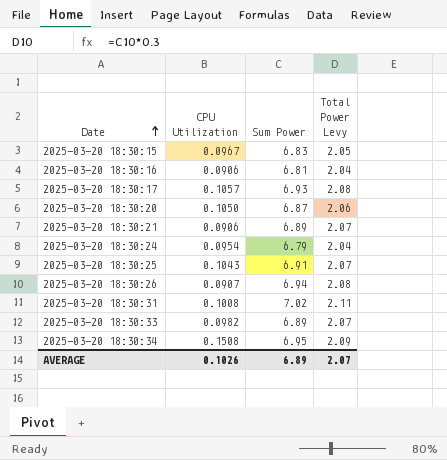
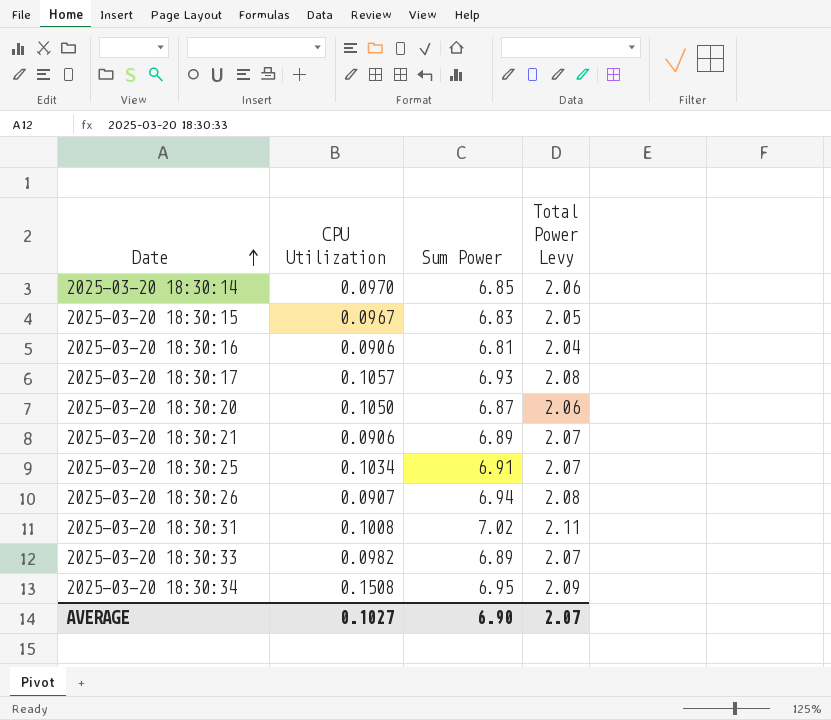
row 2025-03-20 18:30:24: 0.0954 | 6.79 | 2.04 -> none
row 2025-03-20 18:30:14: none -> 0.0970 | 6.85 | 2.06
2025-03-20 18:30:25 | CPU Utilization: 0.1043 -> 0.1034
AVERAGE | CPU Utilization: 0.1026 -> 0.1027
AVERAGE | Sum Power: 6.89 -> 6.90

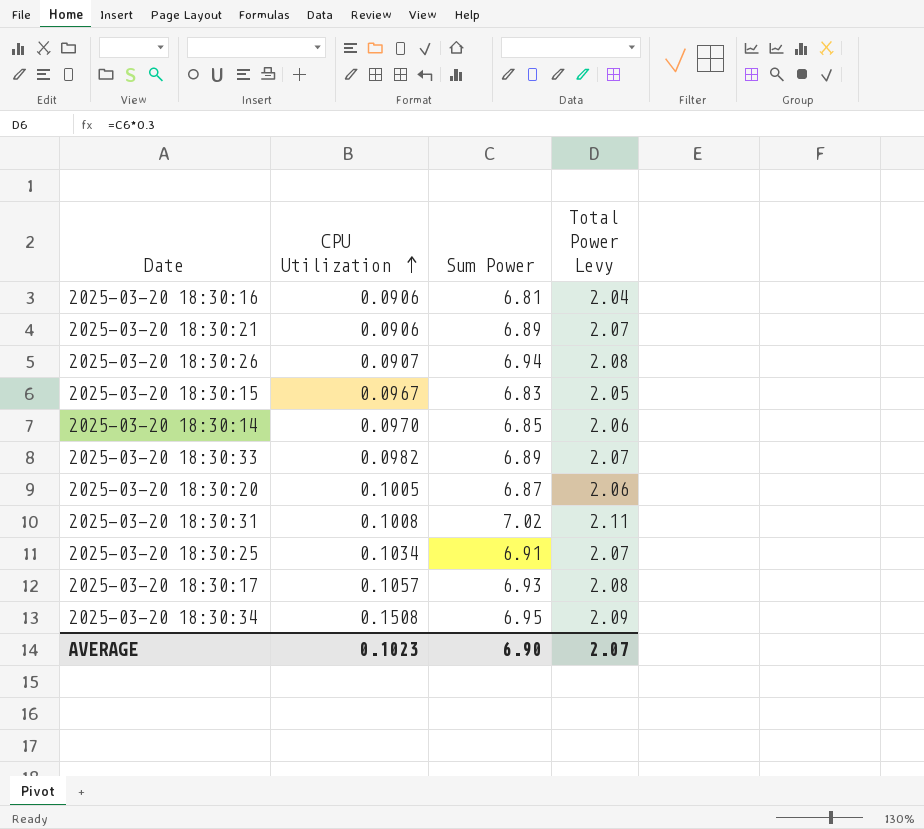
row order: Date ascending -> CPU Utilization ascending
2025-03-20 18:30:20 | CPU Utilization: 0.1050 -> 0.1005
AVERAGE | CPU Utilization: 0.1027 -> 0.1023

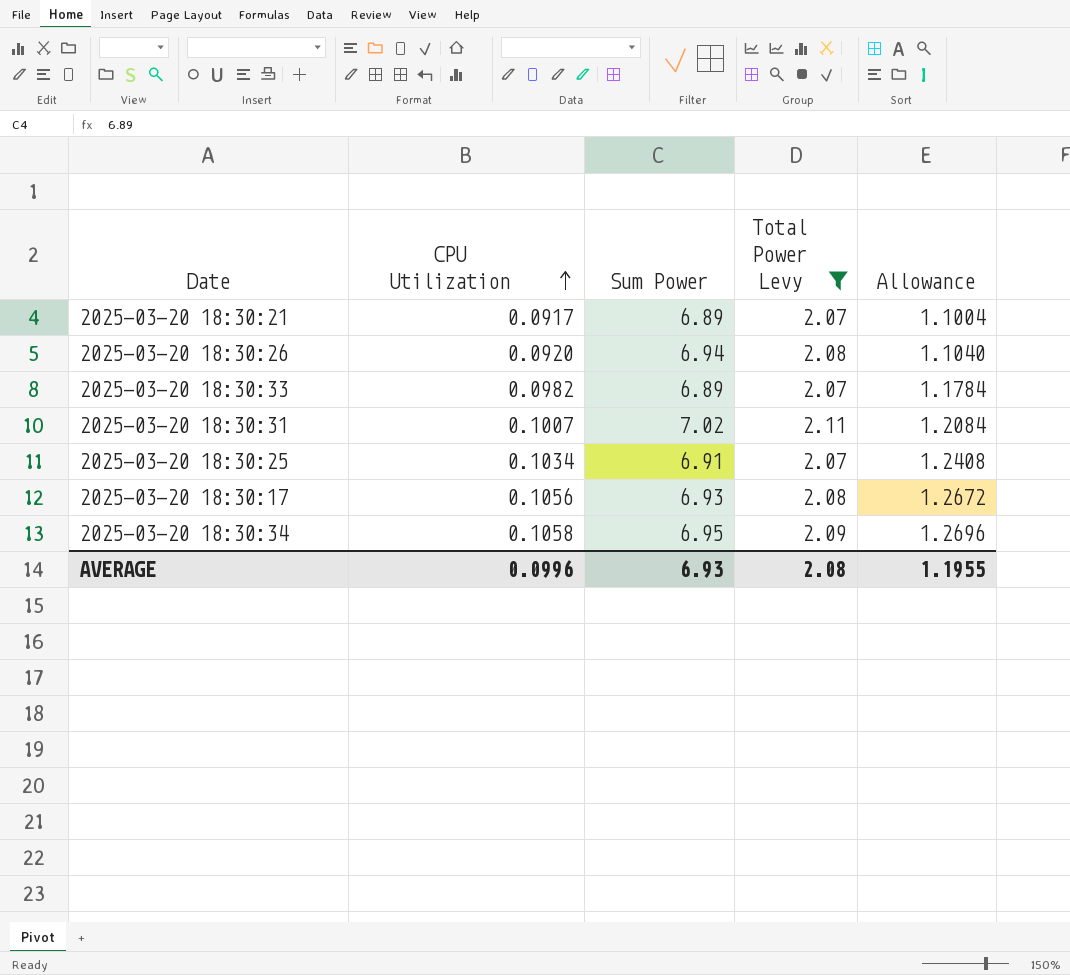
filter: none -> Total Power Levy >= 2.07
column Allowance | formula: none -> [CPU Utilization] * 12
2025-03-20 18:30:21 | CPU Utilization: 0.0906 -> 0.0917
2025-03-20 18:30:26 | CPU Utilization: 0.0907 -> 0.0920
2025-03-20 18:30:31 | CPU Utilization: 0.1008 -> 0.1007
2025-03-20 18:30:17 | CPU Utilization: 0.1057 -> 0.1056
2025-03-20 18:30:34 | CPU Utilization: 0.1508 -> 0.1058
AVERAGE | CPU Utilization: 0.1023 -> 0.0996
AVERAGE | Sum Power: 6.90 -> 6.93
AVERAGE | Total Power Levy: 2.07 -> 2.08

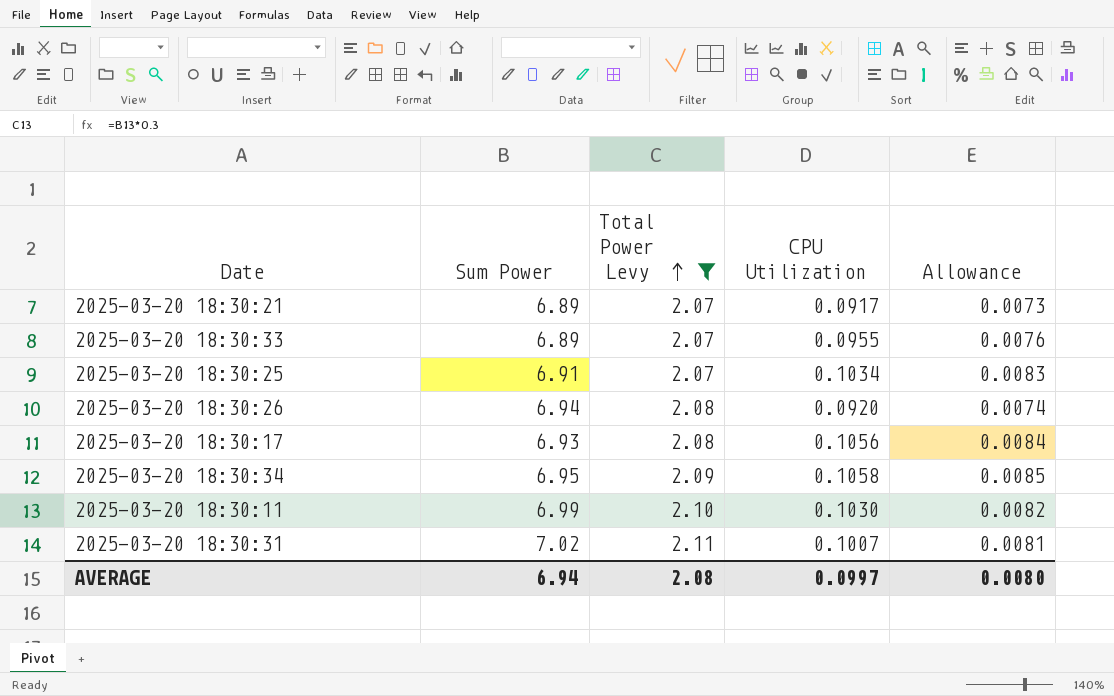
row order: CPU Utilization ascending -> Total Power Levy ascending
column CPU Utilization | position: 2 -> 4
column Allowance | formula: [CPU Utilization] * 12 -> [CPU Utilization] * 0.08
2025-03-20 18:30:33 | CPU Utilization: 0.0982 -> 0.0955
row 2025-03-20 18:30:11: none -> 6.99 | 2.10 | 0.1030 | 0.0082
AVERAGE | Sum Power: 6.93 -> 6.94
AVERAGE | CPU Utilization: 0.0996 -> 0.0997
AVERAGE | Allowance: 1.1955 -> 0.0080

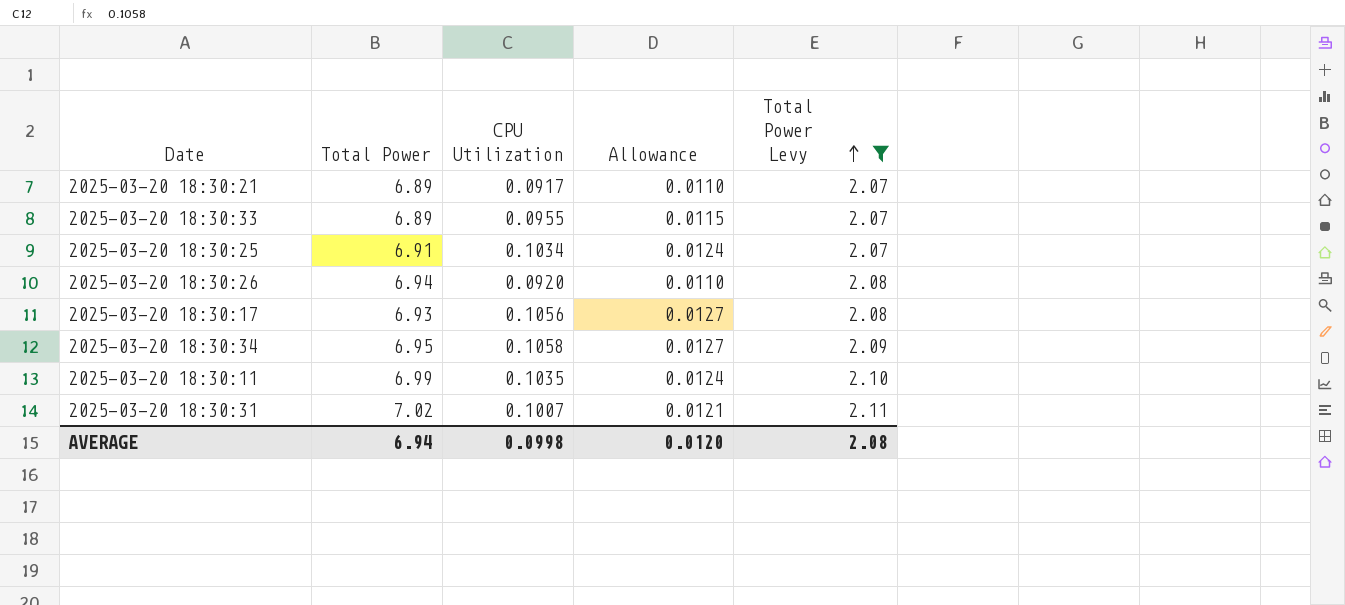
column name: Sum Power -> Total Power
column Allowance | formula: [CPU Utilization] * 0.08 -> [CPU Utilization] * 0.12
column Total Power Levy | position: 3 -> 5
2025-03-20 18:30:11 | CPU Utilization: 0.1030 -> 0.1035
AVERAGE | CPU Utilization: 0.0997 -> 0.0998
AVERAGE | Allowance: 0.0080 -> 0.0120

